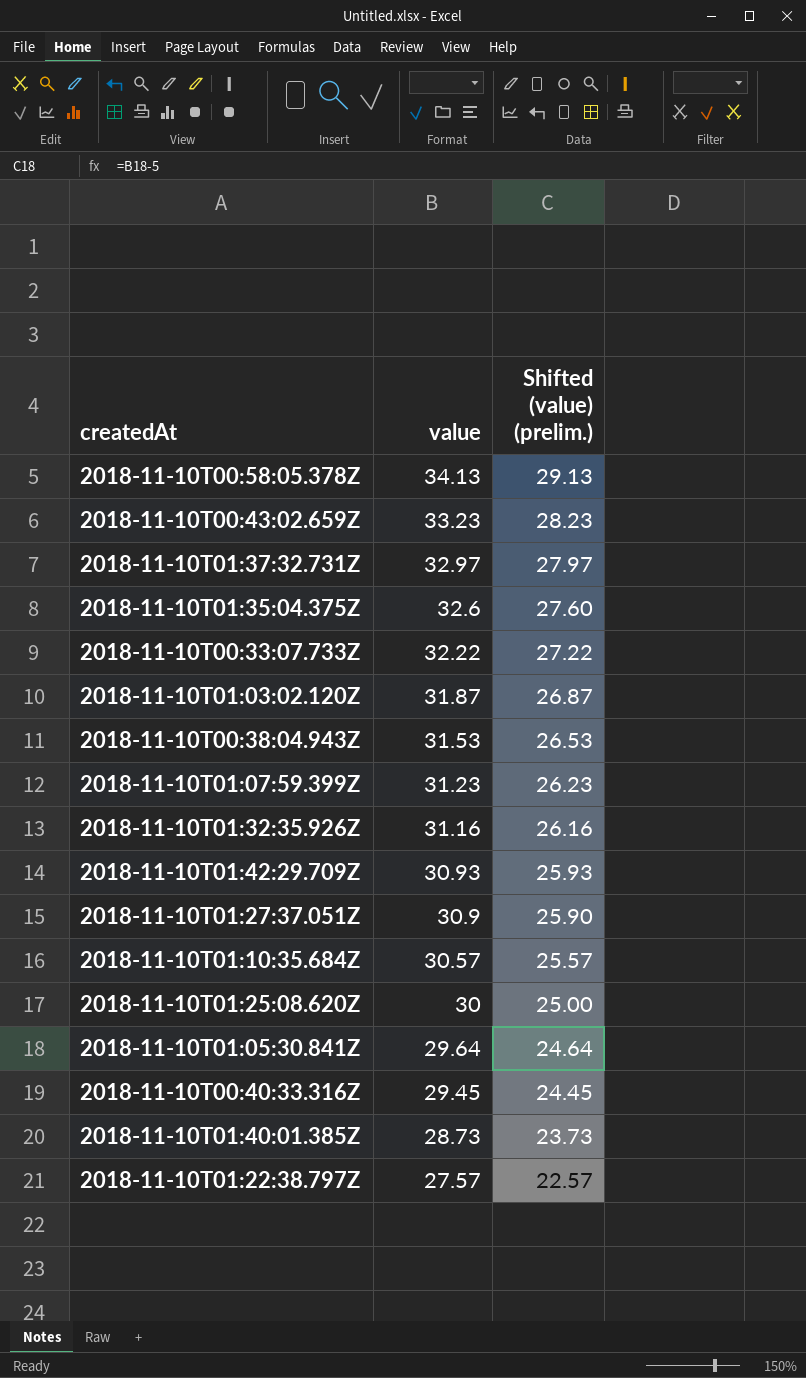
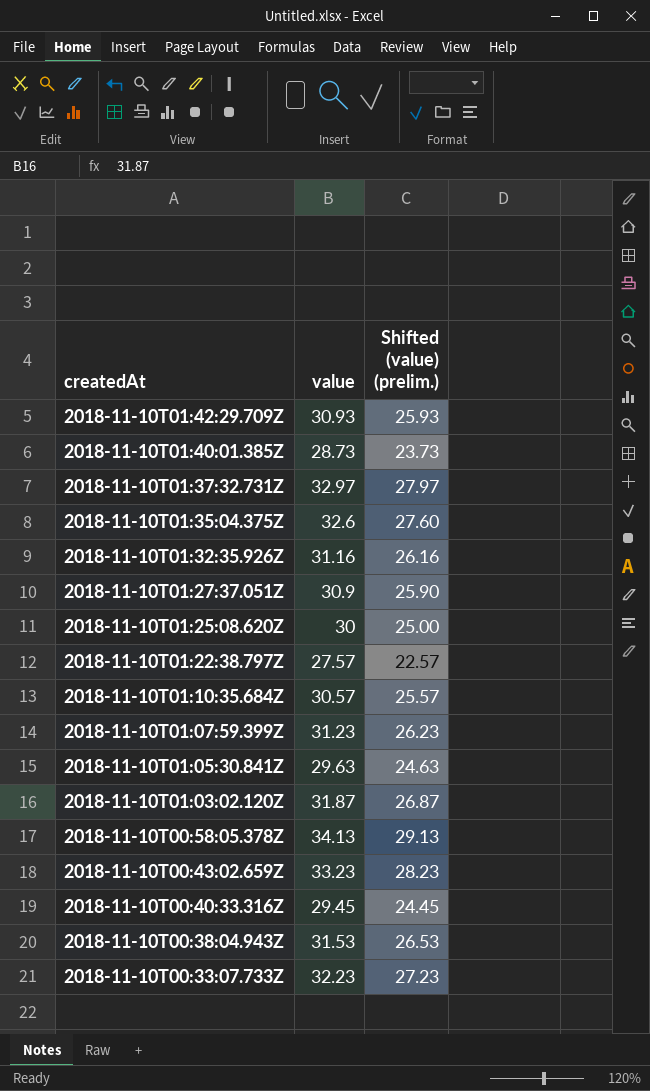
row order: value descending -> createdAt descending
2018-11-10T01:05:30.841Z | value: 29.64 -> 29.63
2018-11-10T01:05:30.841Z | Shifted (value) (prelim.): 24.64 -> 24.63
2018-11-10T00:33:07.733Z | value: 32.22 -> 32.23
2018-11-10T00:33:07.733Z | Shifted (value) (prelim.): 27.22 -> 27.23

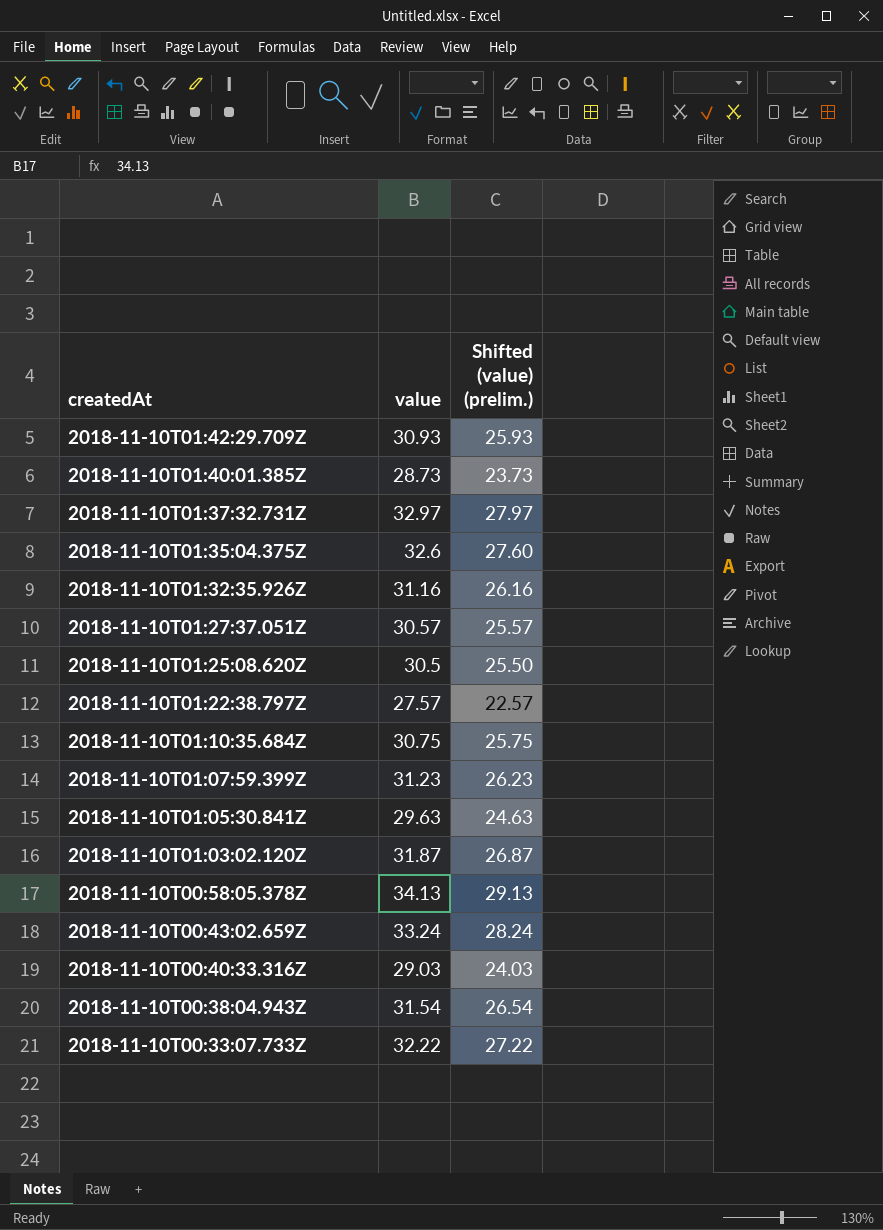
2018-11-10T01:27:37.051Z | value: 30.9 -> 30.57
2018-11-10T01:27:37.051Z | Shifted (value) (prelim.): 25.90 -> 25.57
2018-11-10T01:25:08.620Z | value: 30 -> 30.5
2018-11-10T01:25:08.620Z | Shifted (value) (prelim.): 25.00 -> 25.50
2018-11-10T01:10:35.684Z | value: 30.57 -> 30.75
2018-11-10T01:10:35.684Z | Shifted (value) (prelim.): 25.57 -> 25.75
2018-11-10T00:43:02.659Z | value: 33.23 -> 33.24
2018-11-10T00:43:02.659Z | Shifted (value) (prelim.): 28.23 -> 28.24
2018-11-10T00:40:33.316Z | value: 29.45 -> 29.03
2018-11-10T00:40:33.316Z | Shifted (value) (prelim.): 24.45 -> 24.03
2018-11-10T00:38:04.943Z | value: 31.53 -> 31.54
2018-11-10T00:38:04.943Z | Shifted (value) (prelim.): 26.53 -> 26.54
2018-11-10T00:33:07.733Z | value: 32.23 -> 32.22
2018-11-10T00:33:07.733Z | Shifted (value) (prelim.): 27.23 -> 27.22

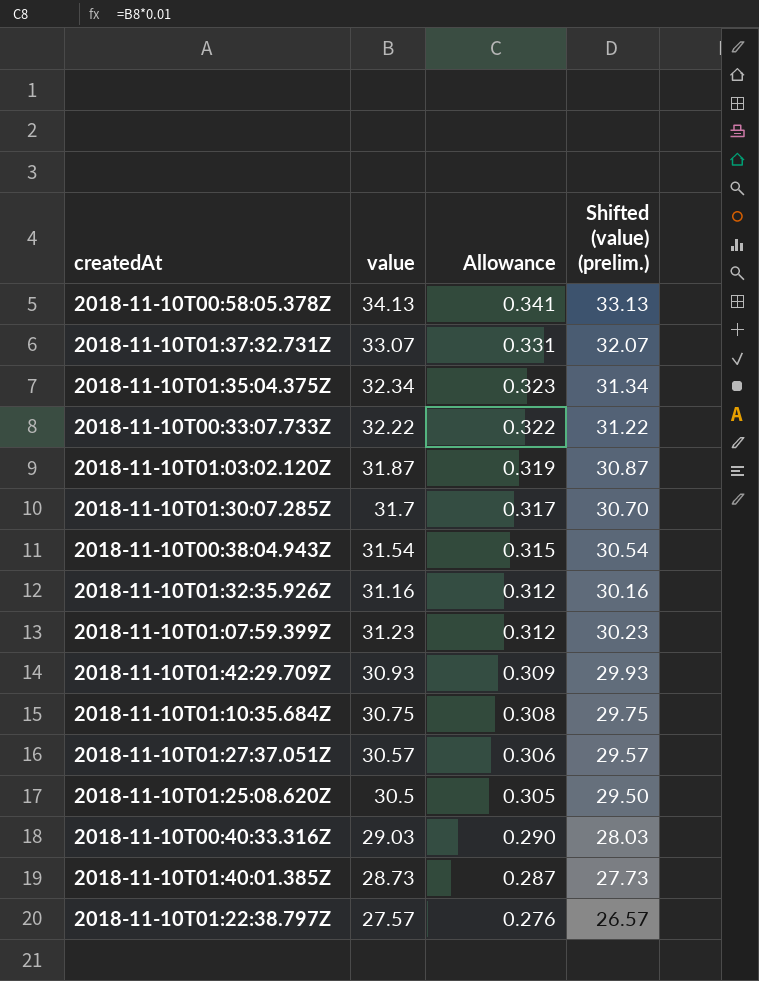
row order: createdAt descending -> Allowance descending
column Allowance | formula: none -> [value] * 0.01
column Shifted (value) (prelim.) | formula: [value] - 5 -> [value] - 1
row 2018-11-10T01:05:30.841Z: 29.63 | 24.63 -> none
row 2018-11-10T00:43:02.659Z: 33.24 | 28.24 -> none
2018-11-10T01:37:32.731Z | value: 32.97 -> 33.07
2018-11-10T01:35:04.375Z | value: 32.6 -> 32.34
row 2018-11-10T01:30:07.285Z: none -> 31.7 | 0.317 | 30.70

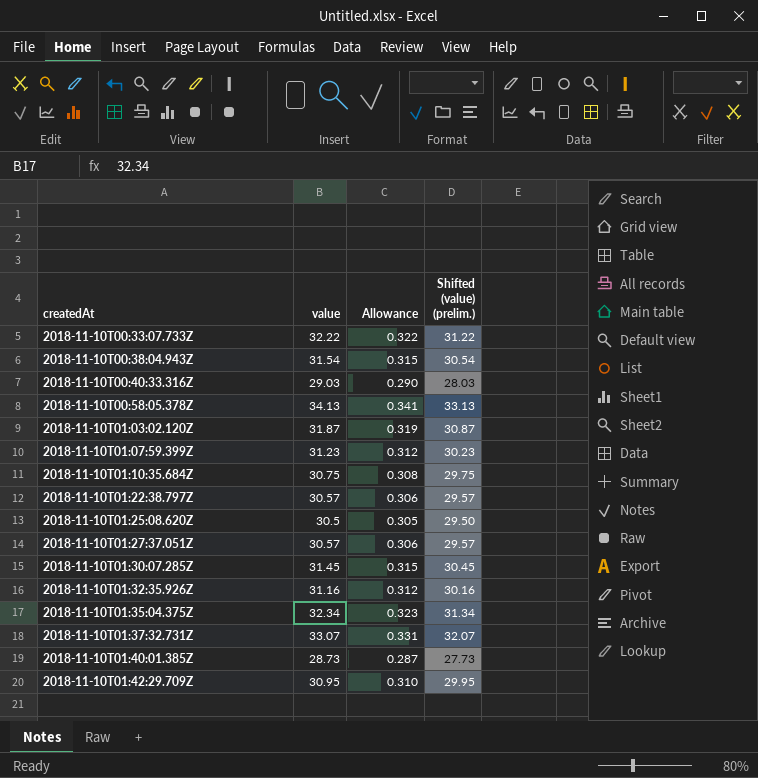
row order: Allowance descending -> createdAt ascending
2018-11-10T01:22:38.797Z | value: 27.57 -> 30.57
2018-11-10T01:22:38.797Z | Allowance: 0.276 -> 0.306
2018-11-10T01:22:38.797Z | Shifted (value) (prelim.): 26.57 -> 29.57
2018-11-10T01:30:07.285Z | value: 31.7 -> 31.45
2018-11-10T01:30:07.285Z | Allowance: 0.317 -> 0.315
2018-11-10T01:30:07.285Z | Shifted (value) (prelim.): 30.70 -> 30.45
2018-11-10T01:42:29.709Z | value: 30.93 -> 30.95
2018-11-10T01:42:29.709Z | Allowance: 0.309 -> 0.310
2018-11-10T01:42:29.709Z | Shifted (value) (prelim.): 29.93 -> 29.95

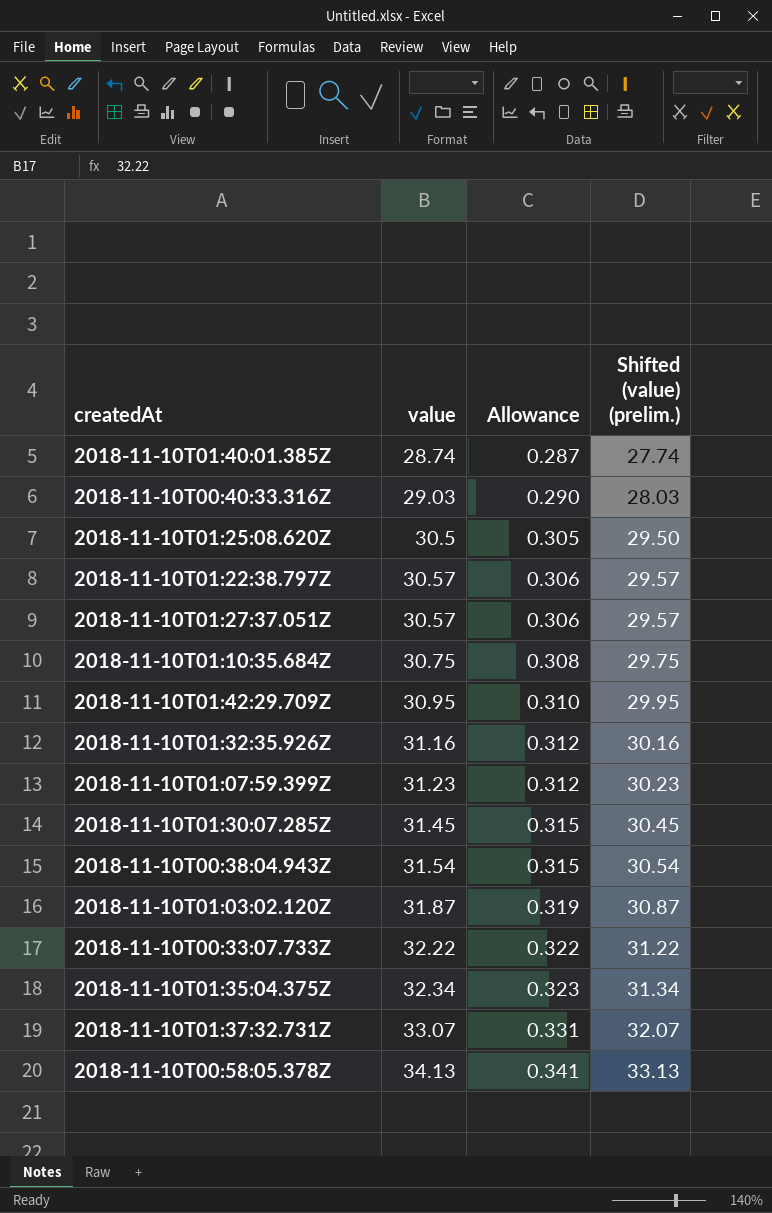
row order: createdAt ascending -> value ascending
2018-11-10T01:40:01.385Z | value: 28.73 -> 28.74
2018-11-10T01:40:01.385Z | Shifted (value) (prelim.): 27.73 -> 27.74

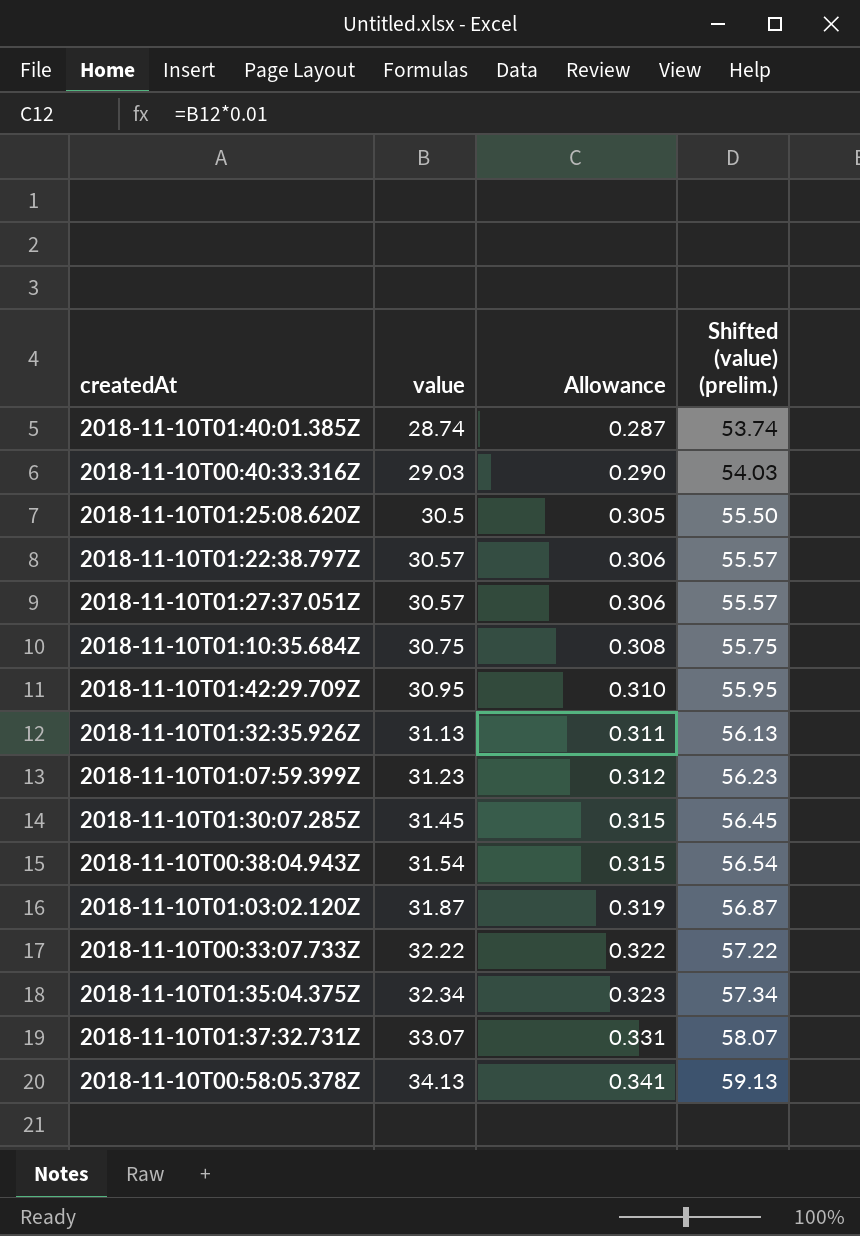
column Shifted (value) (prelim.) | formula: [value] - 1 -> [value] + 25
2018-11-10T01:32:35.926Z | value: 31.16 -> 31.13
2018-11-10T01:32:35.926Z | Allowance: 0.312 -> 0.311

